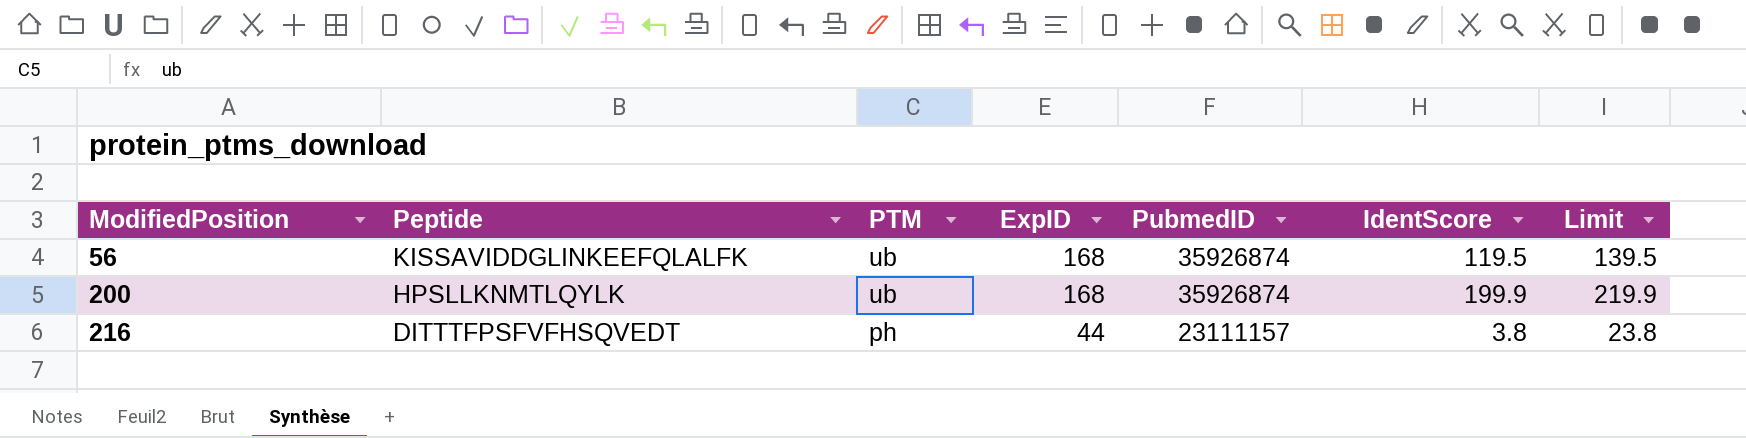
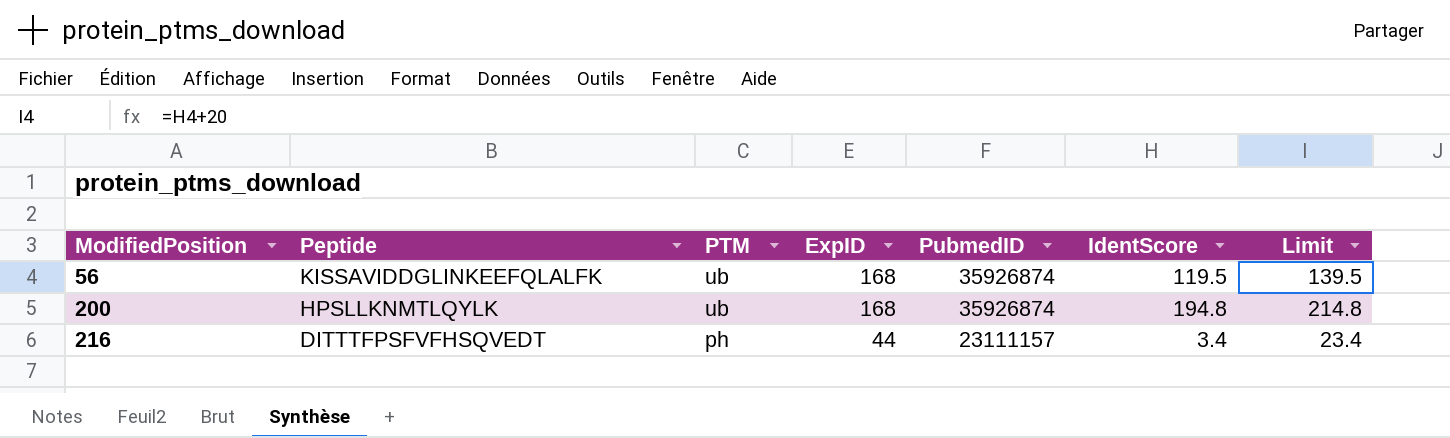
200 | IdentScore: 199.9 -> 194.8
200 | Limit: 219.9 -> 214.8
216 | IdentScore: 3.8 -> 3.4
216 | Limit: 23.8 -> 23.4

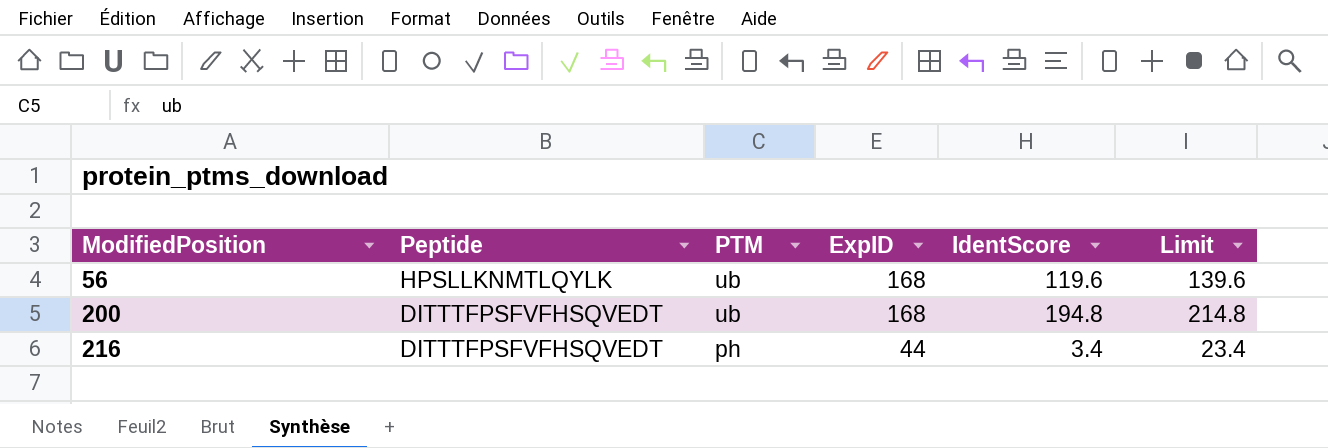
column PubmedID | position: 5 -> none
56 | Peptide: KISSAVIDDGLINKEEFQLALFK -> HPSLLKNMTLQYLK
56 | IdentScore: 119.5 -> 119.6
56 | Limit: 139.5 -> 139.6
200 | Peptide: HPSLLKNMTLQYLK -> DITTTFPSFVFHSQVEDT

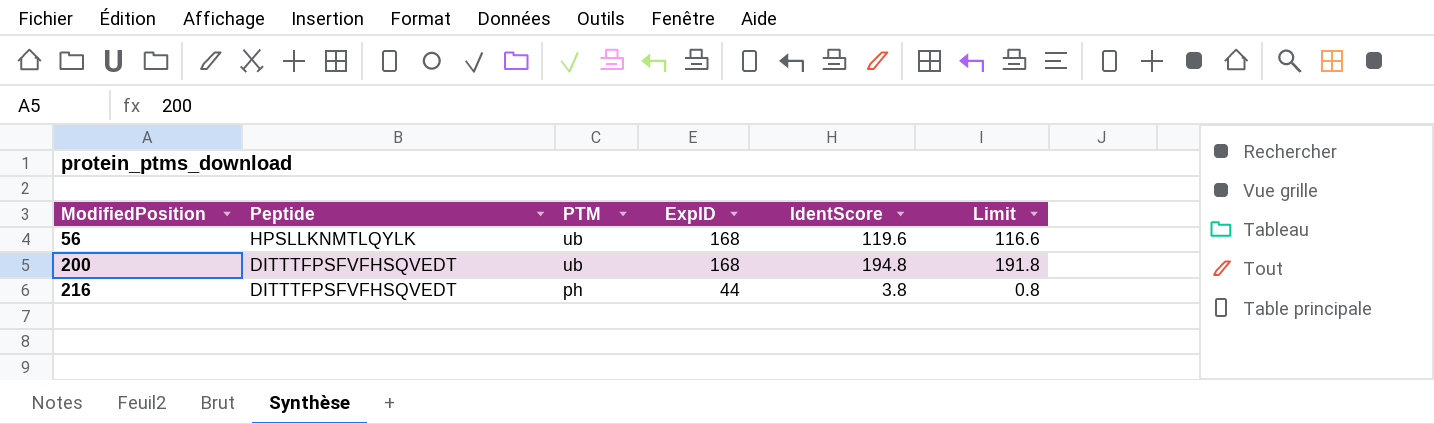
column Limit | formula: [IdentScore] + 20 -> [IdentScore] - 3
216 | IdentScore: 3.4 -> 3.8

